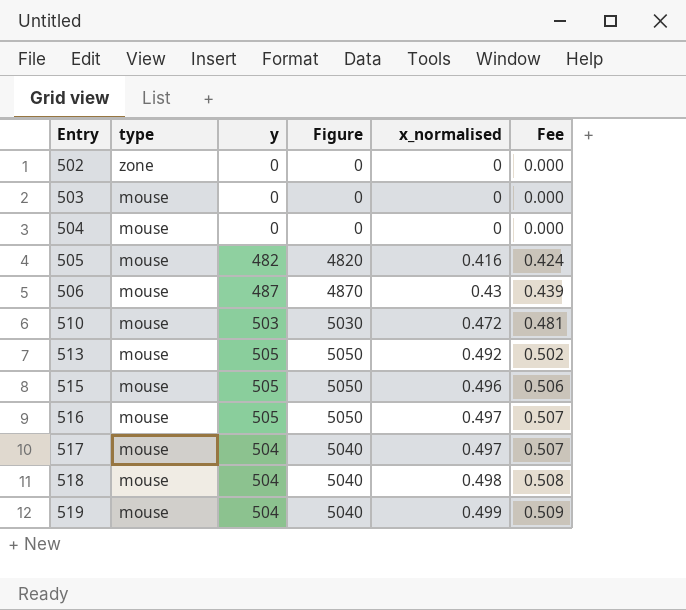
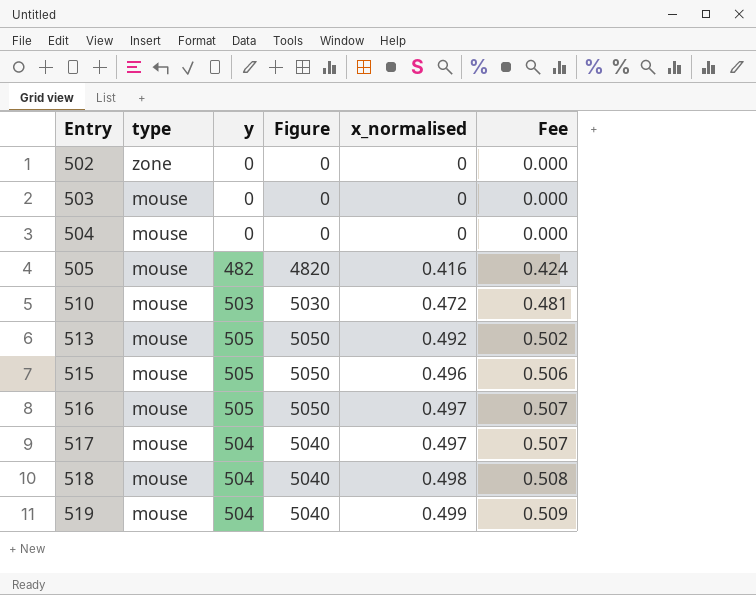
row 506: mouse | 487 | 4870 | 0.43 | 0.439 -> none

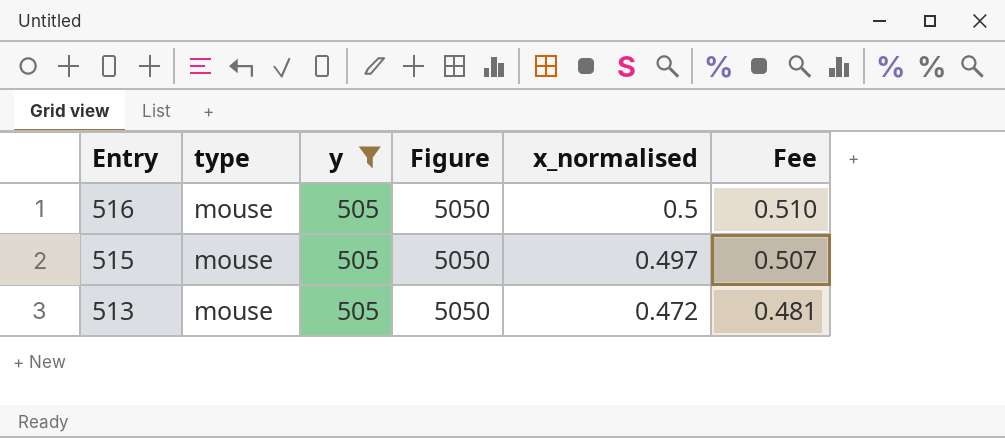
filter: none -> y = 505
row order: Entry ascending -> Entry descending
516 | x_normalised: 0.497 -> 0.5
516 | Fee: 0.507 -> 0.510
515 | x_normalised: 0.496 -> 0.497
515 | Fee: 0.506 -> 0.507
513 | x_normalised: 0.492 -> 0.472
513 | Fee: 0.502 -> 0.481

